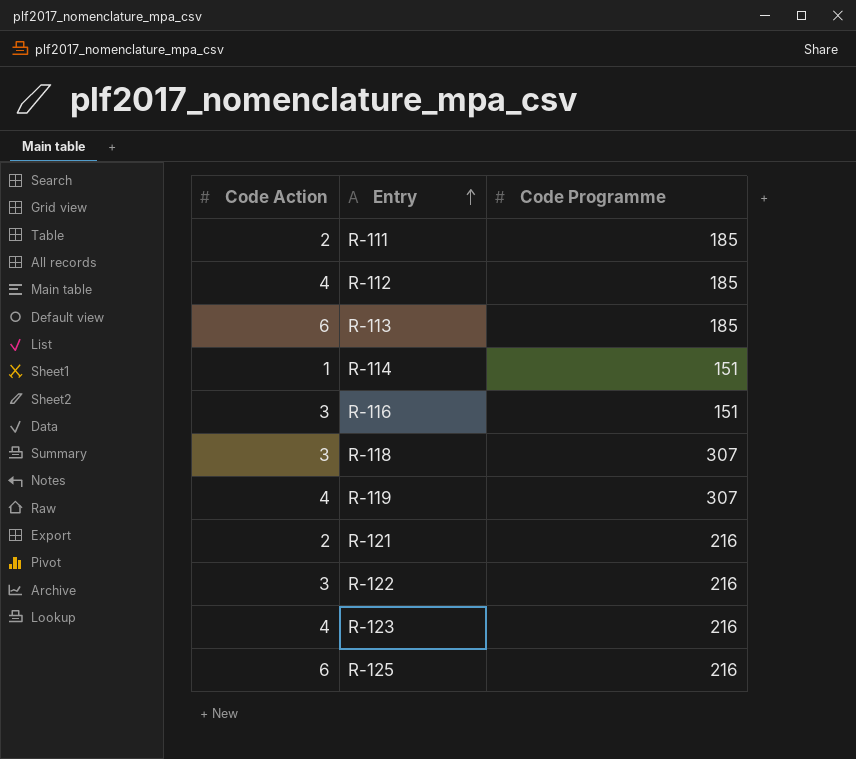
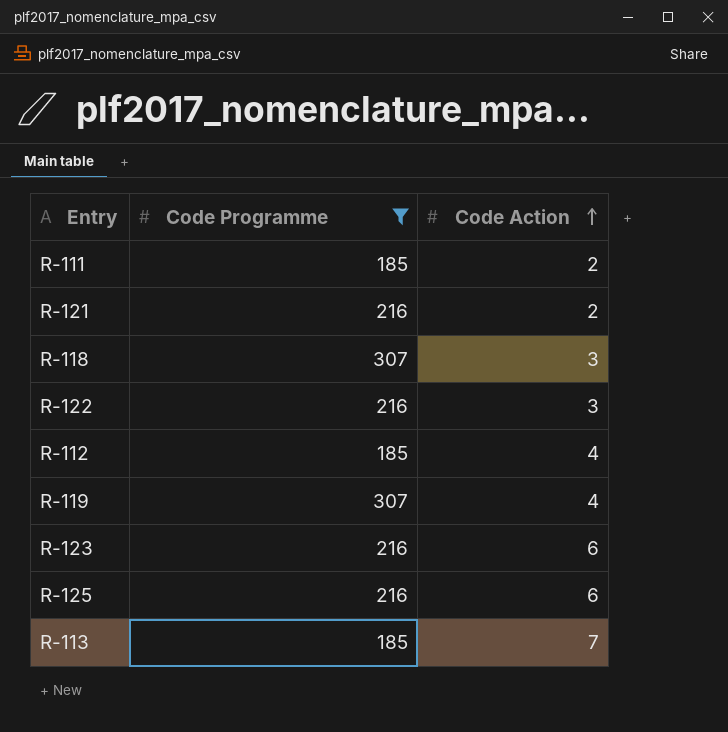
filter: none -> Code Programme != 151
row order: Entry ascending -> Code Action ascending
column Code Action | position: 1 -> 3
R-123 | Code Action: 4 -> 6
R-113 | Code Action: 6 -> 7

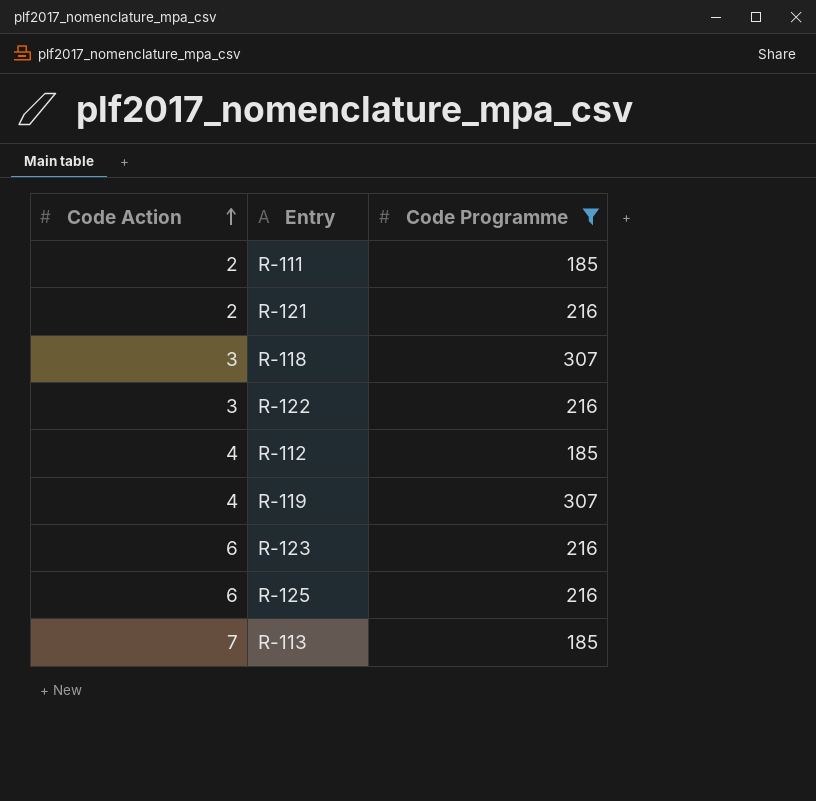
column Code Action | position: 3 -> 1

